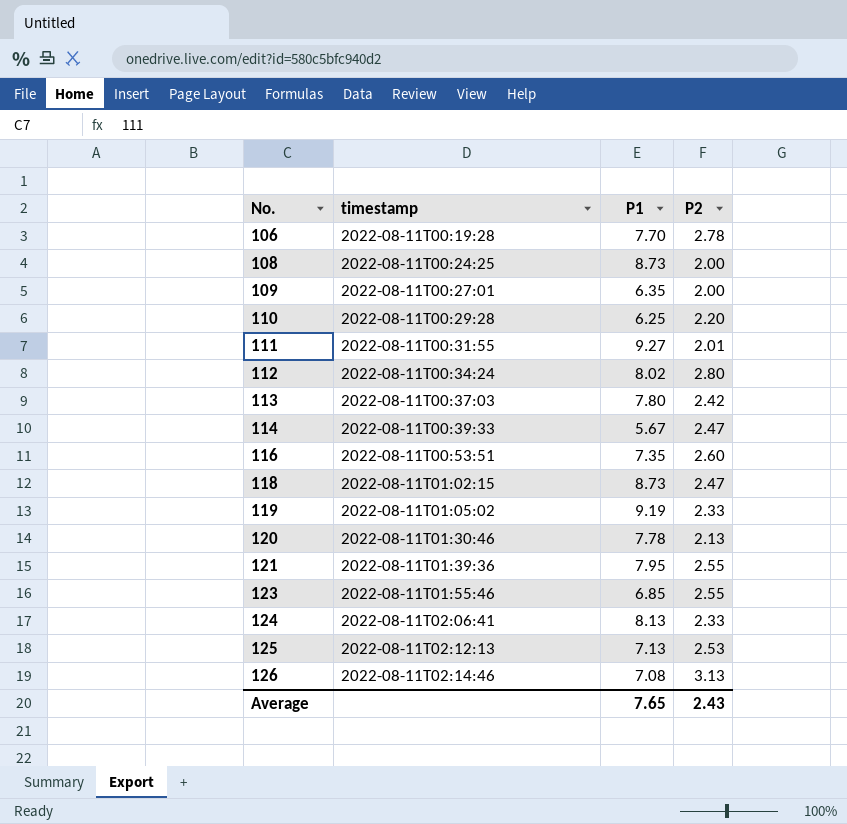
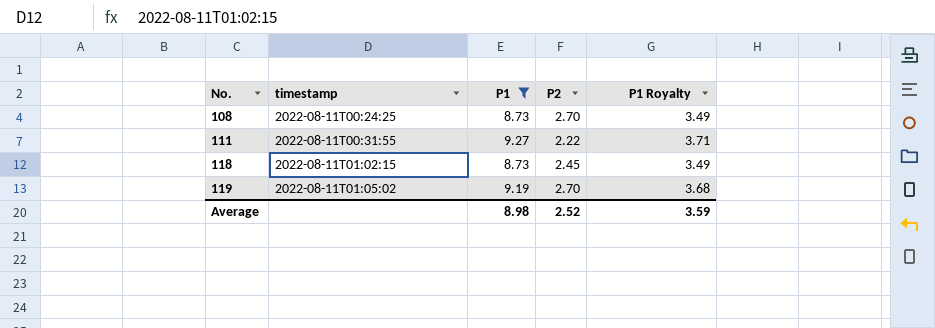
filter: none -> P1 >= 8.73
column P1 Royalty | formula: none -> [P1] * 0.4
108 | P2: 2.00 -> 2.70
111 | P2: 2.01 -> 2.22
118 | P2: 2.47 -> 2.45
119 | P2: 2.33 -> 2.70
Average | P1: 7.65 -> 8.98
Average | P2: 2.43 -> 2.52

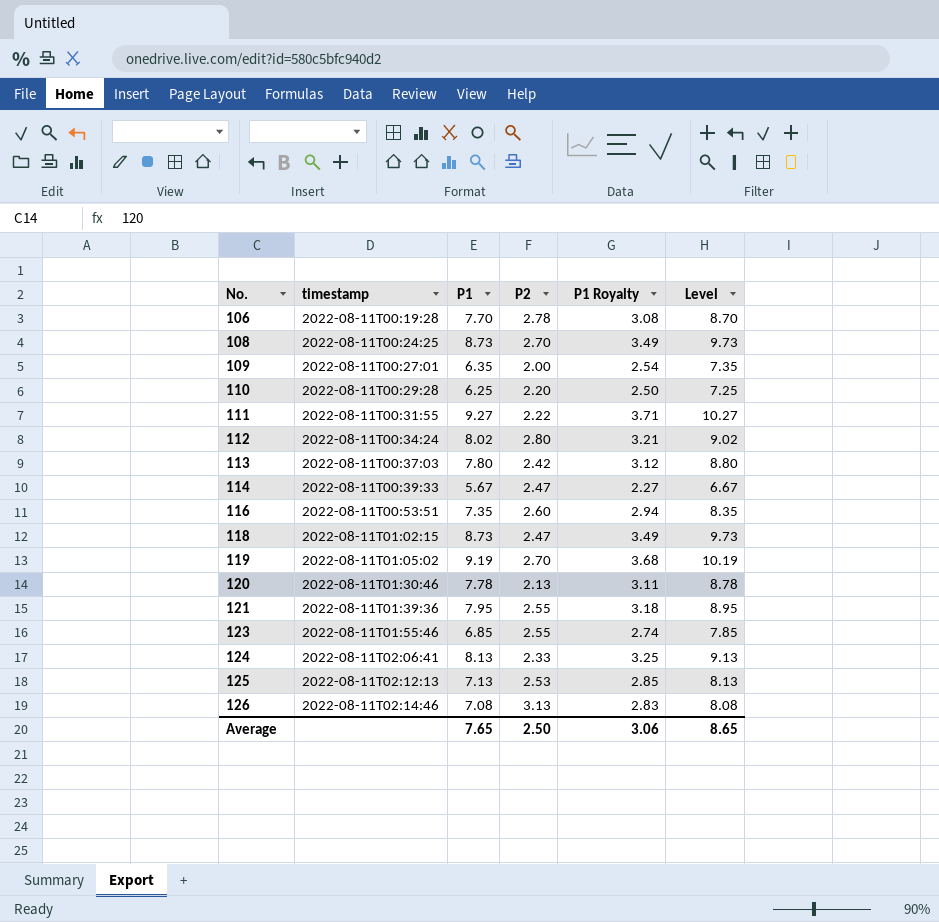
filter: P1 >= 8.73 -> none
column Level | formula: none -> [P1] + 1
118 | P2: 2.45 -> 2.47
Average | P1: 8.98 -> 7.65
Average | P2: 2.52 -> 2.50
Average | P1 Royalty: 3.59 -> 3.06

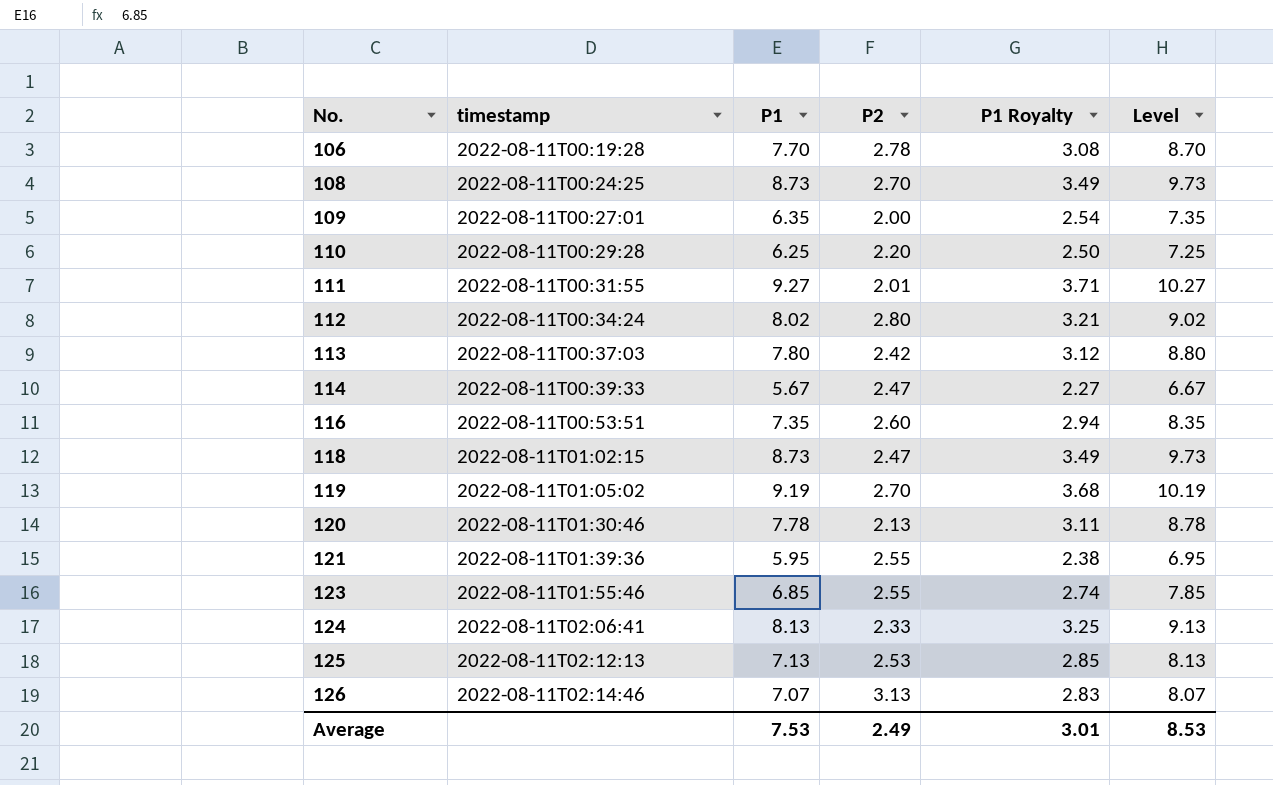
111 | P2: 2.22 -> 2.01
121 | P1: 7.95 -> 5.95
121 | P1 Royalty: 3.18 -> 2.38
121 | Level: 8.95 -> 6.95
126 | P1: 7.08 -> 7.07
126 | Level: 8.08 -> 8.07
Average | P1: 7.65 -> 7.53
Average | P2: 2.50 -> 2.49
Average | P1 Royalty: 3.06 -> 3.01
Average | Level: 8.65 -> 8.53

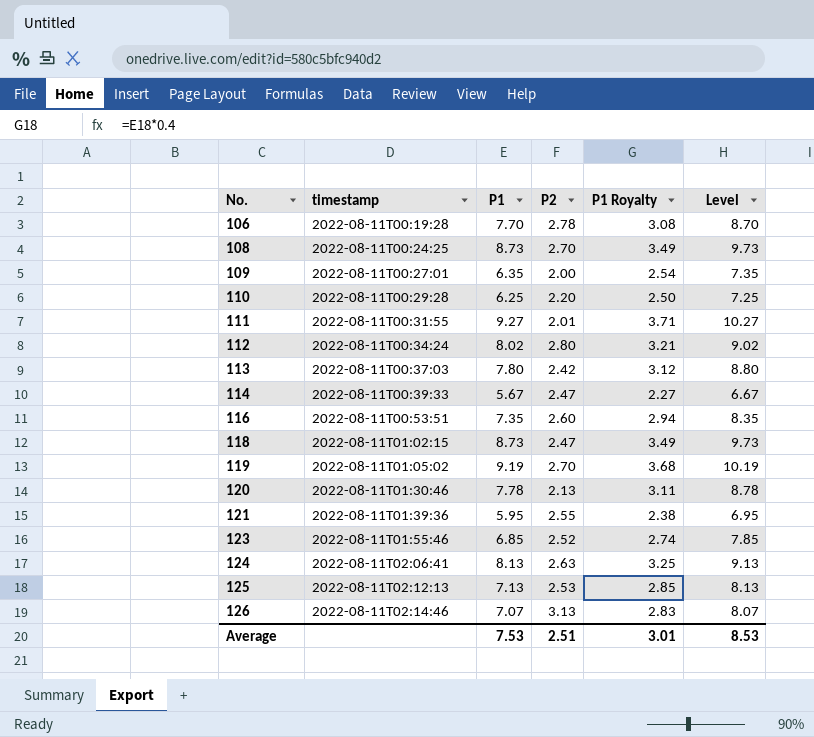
123 | P2: 2.55 -> 2.52
124 | P2: 2.33 -> 2.63
Average | P2: 2.49 -> 2.51

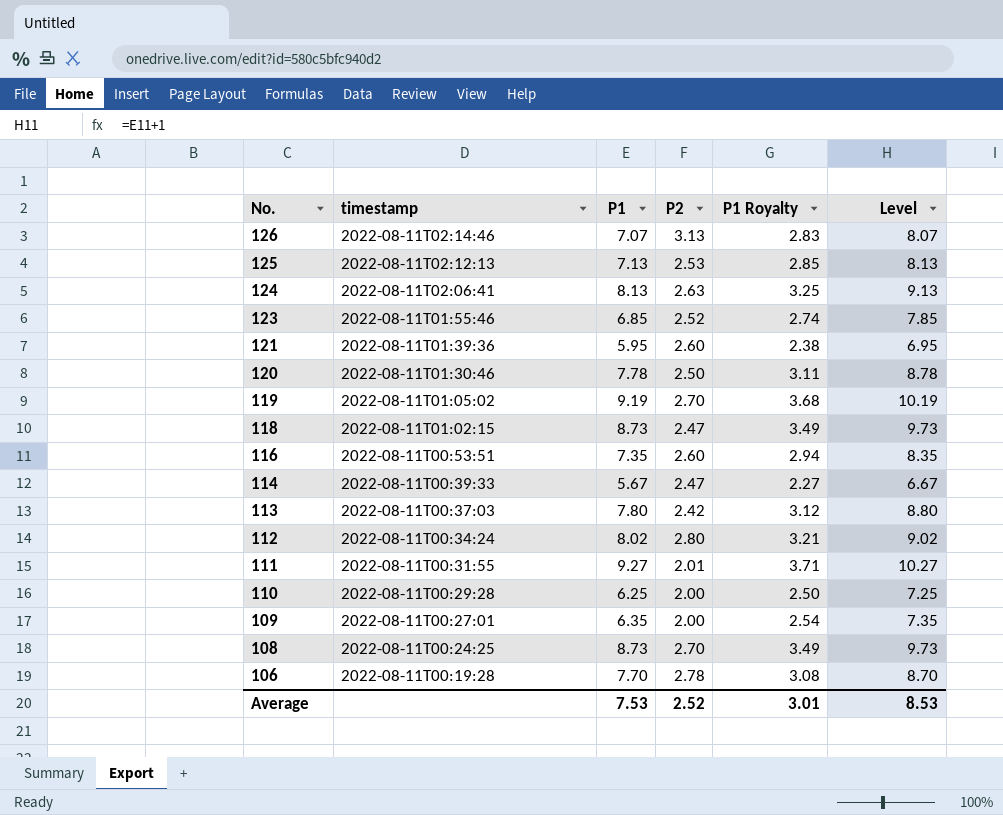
row order: No. ascending -> No. descending
121 | P2: 2.55 -> 2.60
120 | P2: 2.13 -> 2.50
110 | P2: 2.20 -> 2.00
Average | P2: 2.51 -> 2.52

